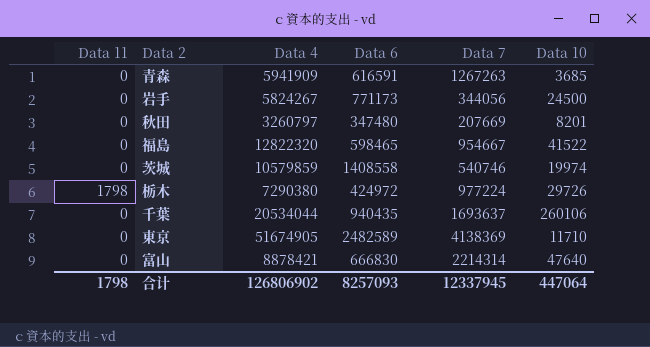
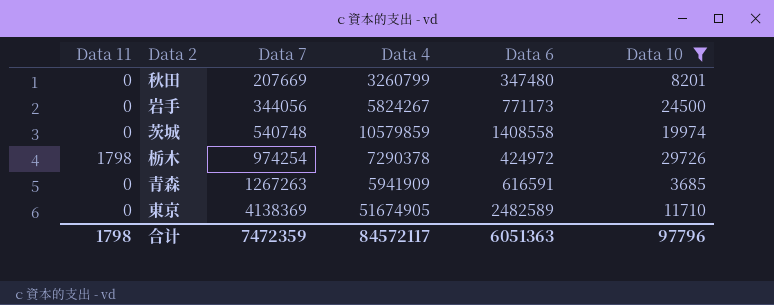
filter: none -> Data 10 <= 29726
row order: none -> Data 7 ascending
column Data 7 | position: 5 -> 3
秋田 | Data 4: 3260797 -> 3260799
茨城 | Data 7: 540746 -> 540748
栃木 | Data 7: 977224 -> 974254
栃木 | Data 4: 7290380 -> 7290378
合计 | Data 7: 12337945 -> 7472359
合计 | Data 4: 126806902 -> 84572117
合计 | Data 6: 8257093 -> 6051363
合计 | Data 10: 447064 -> 97796

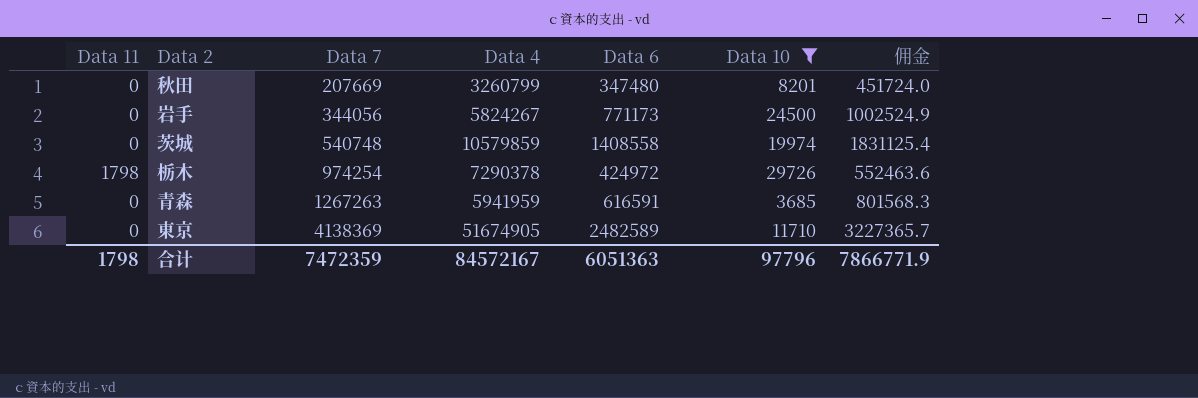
column 佣金 | formula: none -> [Data 6] * 1.3
青森 | Data 4: 5941909 -> 5941959
合计 | Data 4: 84572117 -> 84572167

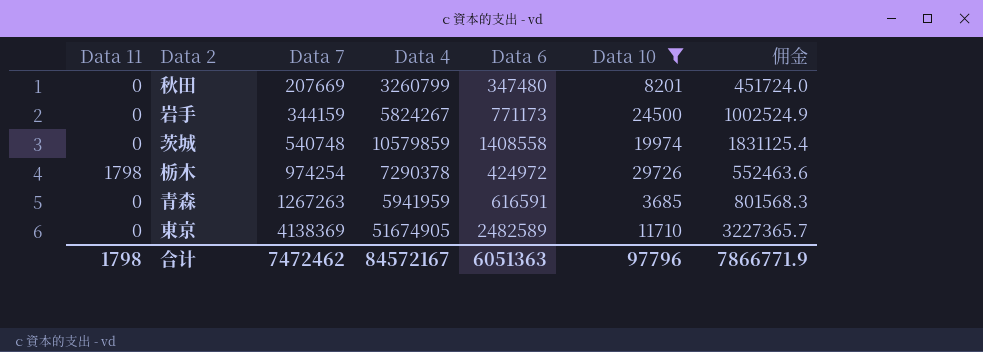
岩手 | Data 7: 344056 -> 344159
合计 | Data 7: 7472359 -> 7472462

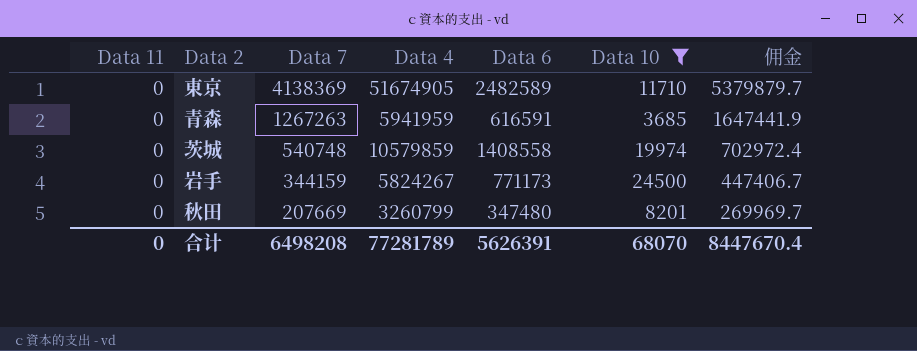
row order: Data 7 ascending -> Data 7 descending
column 佣金 | formula: [Data 6] * 1.3 -> [Data 7] * 1.3
row 栃木: 1798 | 974254 | 7290378 | 424972 | 29726 | 552463.6 -> none
合计 | Data 11: 1798 -> 0
合计 | Data 7: 7472462 -> 6498208
合计 | Data 4: 84572167 -> 77281789
合计 | Data 6: 6051363 -> 5626391
合计 | Data 10: 97796 -> 68070
合计 | 佣金: 7866771.9 -> 8447670.4

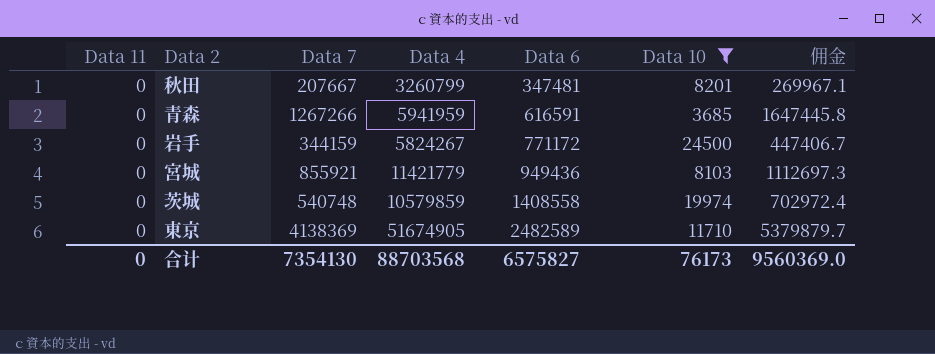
row order: Data 7 descending -> Data 6 ascending
秋田 | Data 7: 207669 -> 207667
秋田 | Data 6: 347480 -> 347481
秋田 | 佣金: 269969.7 -> 269967.1
青森 | Data 7: 1267263 -> 1267266
青森 | 佣金: 1647441.9 -> 1647445.8
岩手 | Data 6: 771173 -> 771172
row 宮城: none -> 0 | 855921 | 11421779 | 949436 | 8103 | 1112697.3
合计 | Data 7: 6498208 -> 7354130
合计 | Data 4: 77281789 -> 88703568
合计 | Data 6: 5626391 -> 6575827
合计 | Data 10: 68070 -> 76173
合计 | 佣金: 8447670.4 -> 9560369.0

